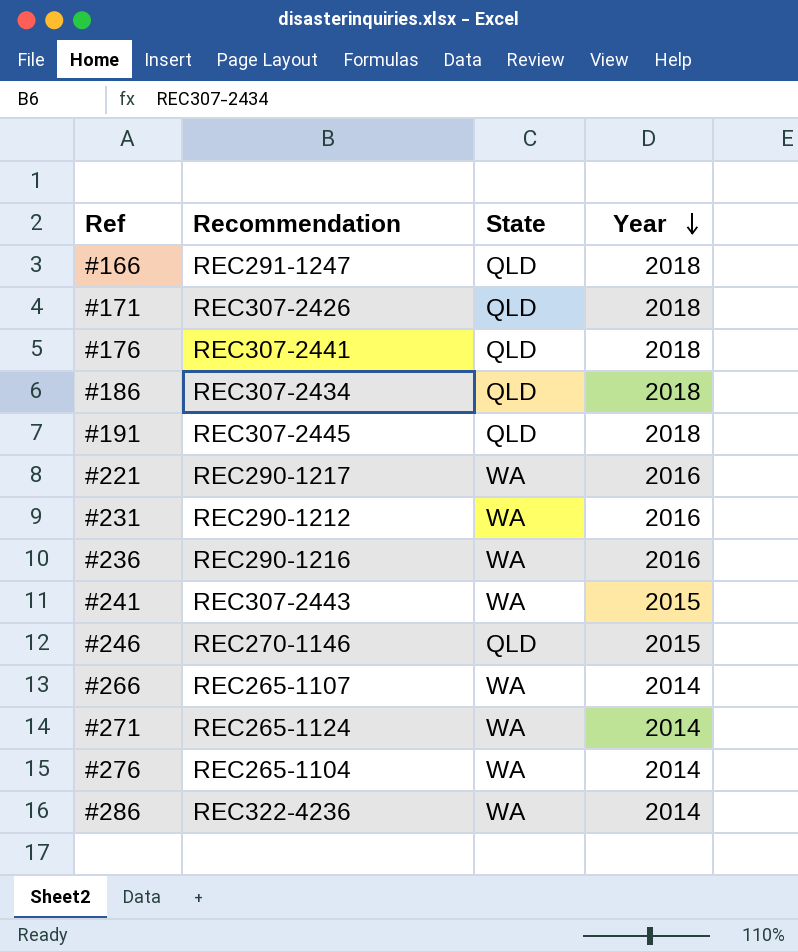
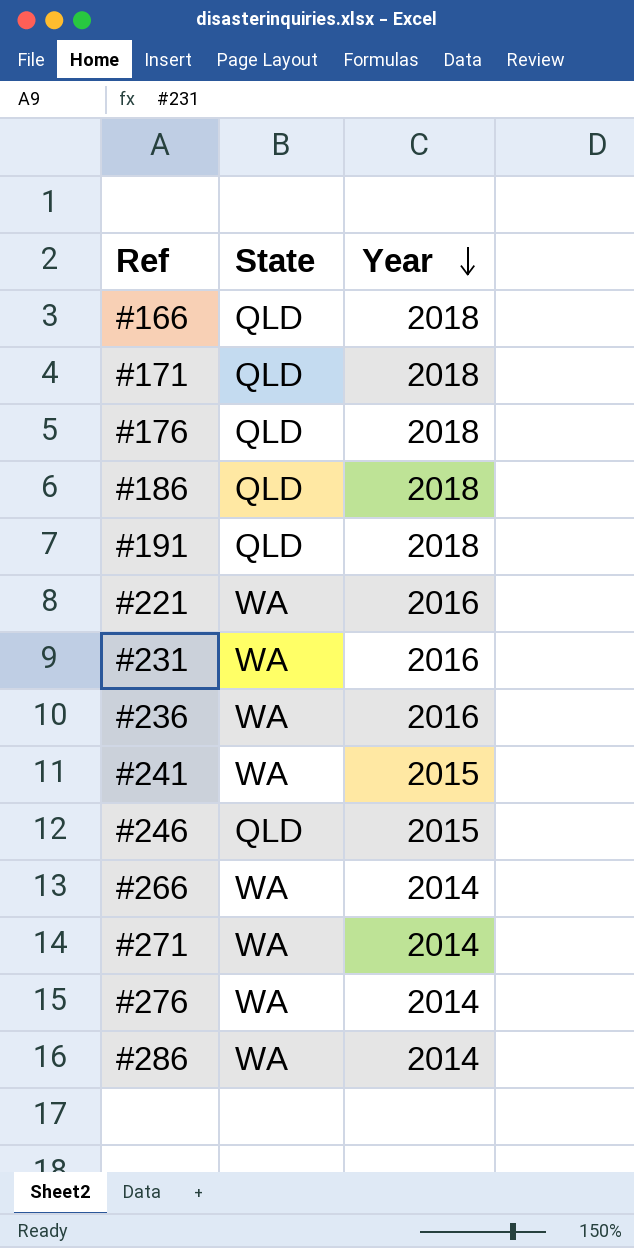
column Recommendation | position: 2 -> none

